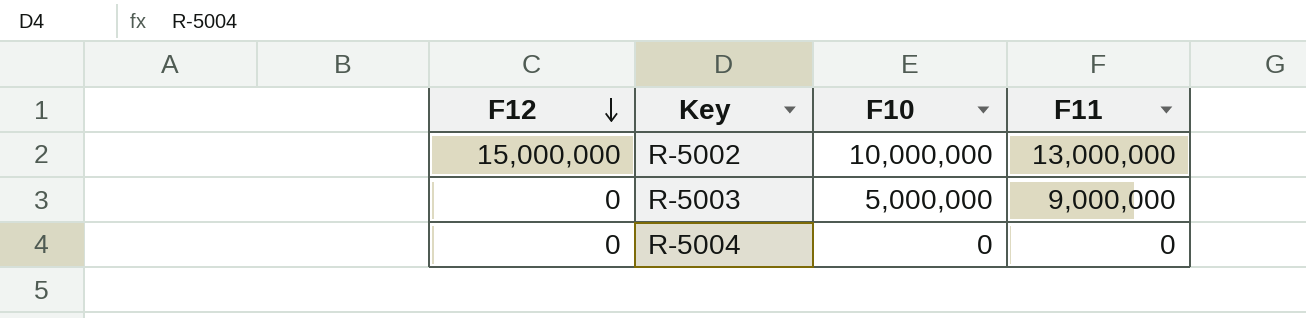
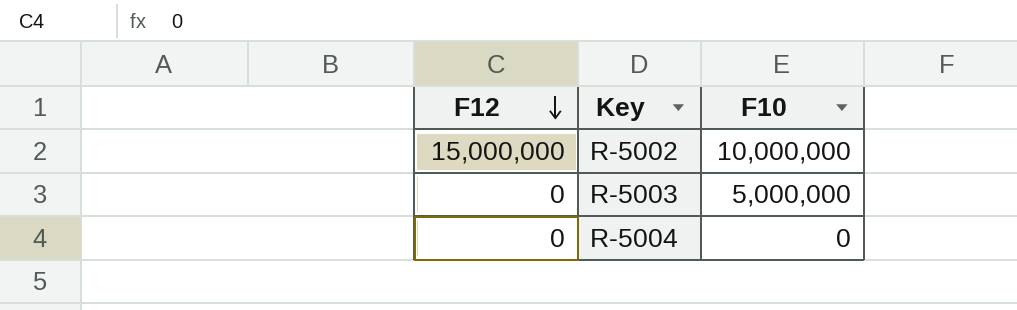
column F11 | position: 4 -> none

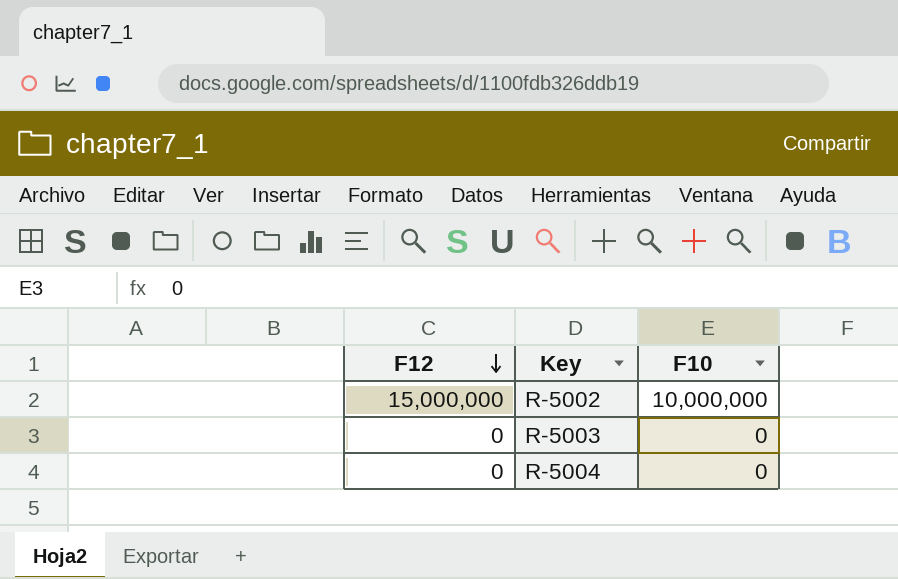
R-5003 | F10: 5,000,000 -> 0

